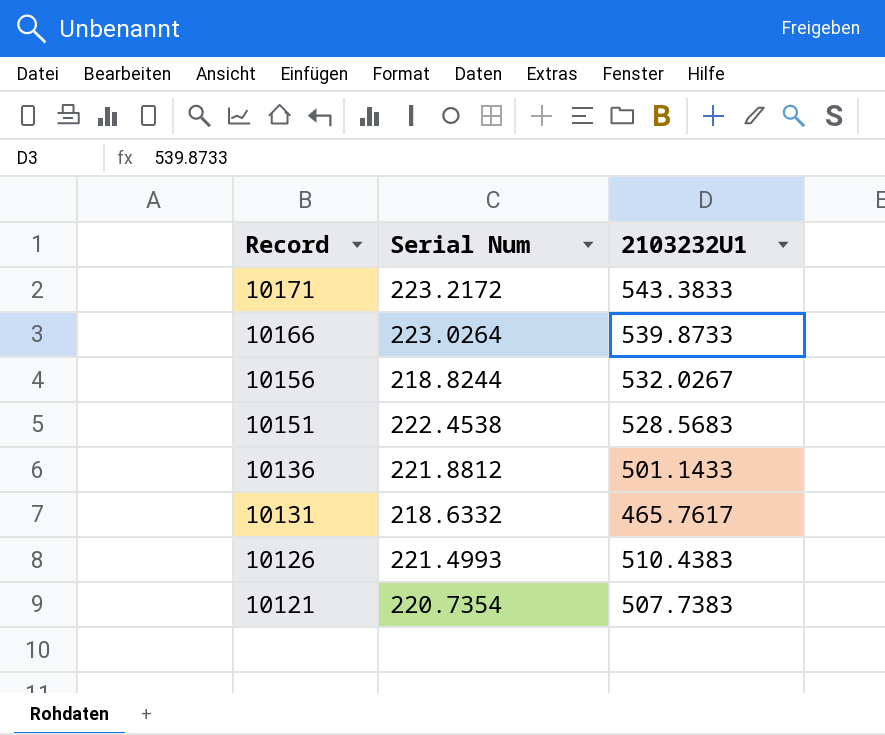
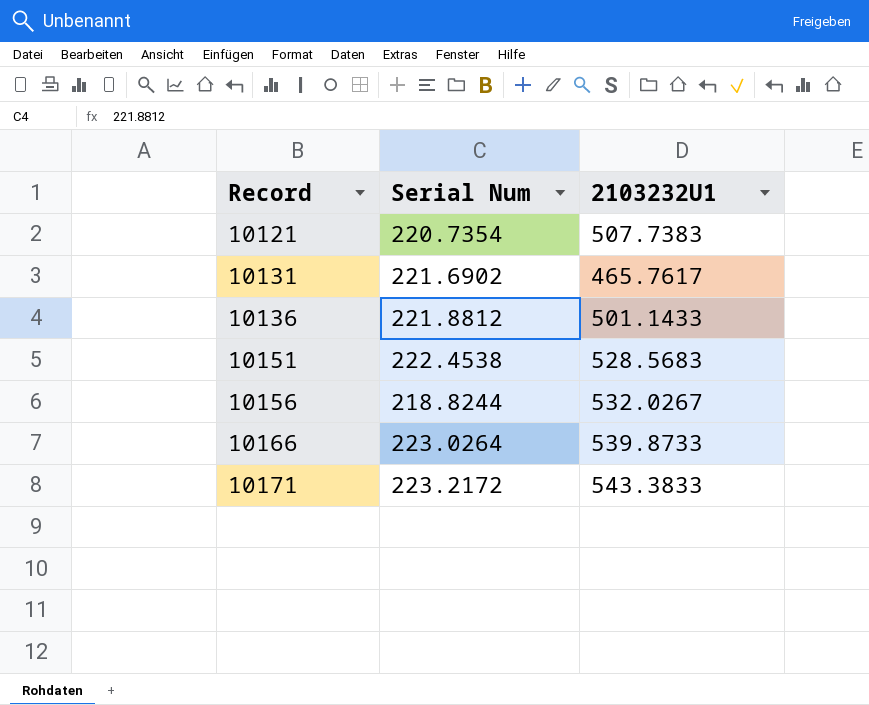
row order: Record descending -> Record ascending
row 10126: 221.4993 | 510.4383 -> none
10131 | Serial Num: 218.6332 -> 221.6902

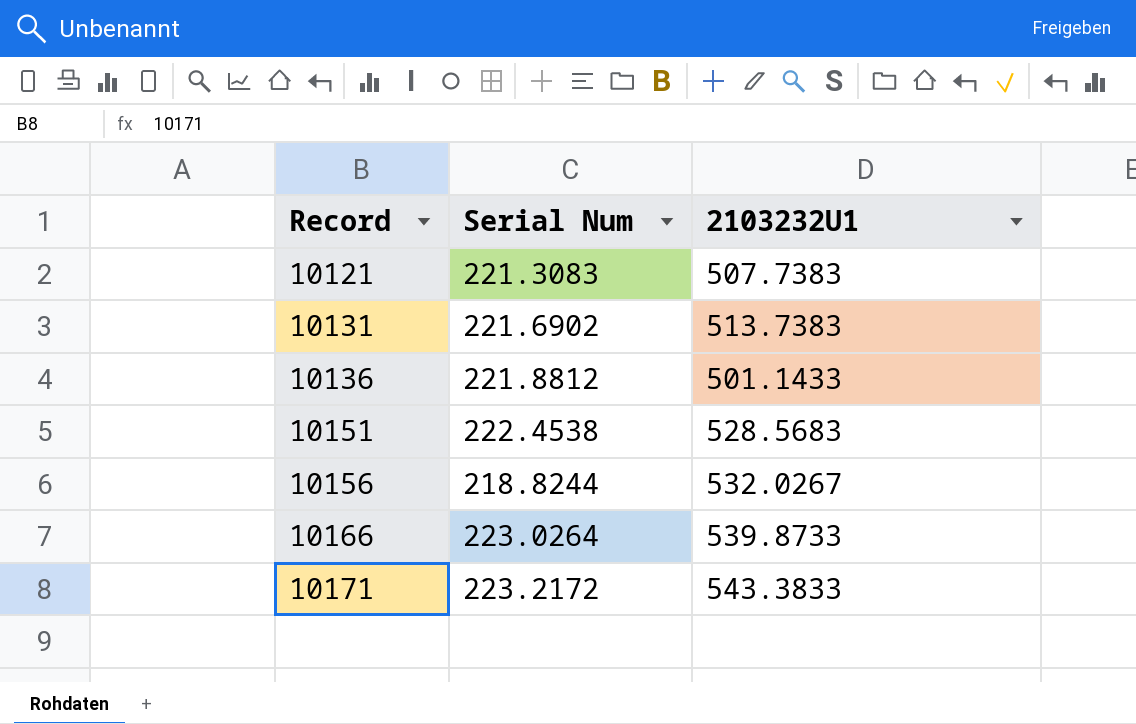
10121 | Serial Num: 220.7354 -> 221.3083
10131 | 2103232U1: 465.7617 -> 513.7383

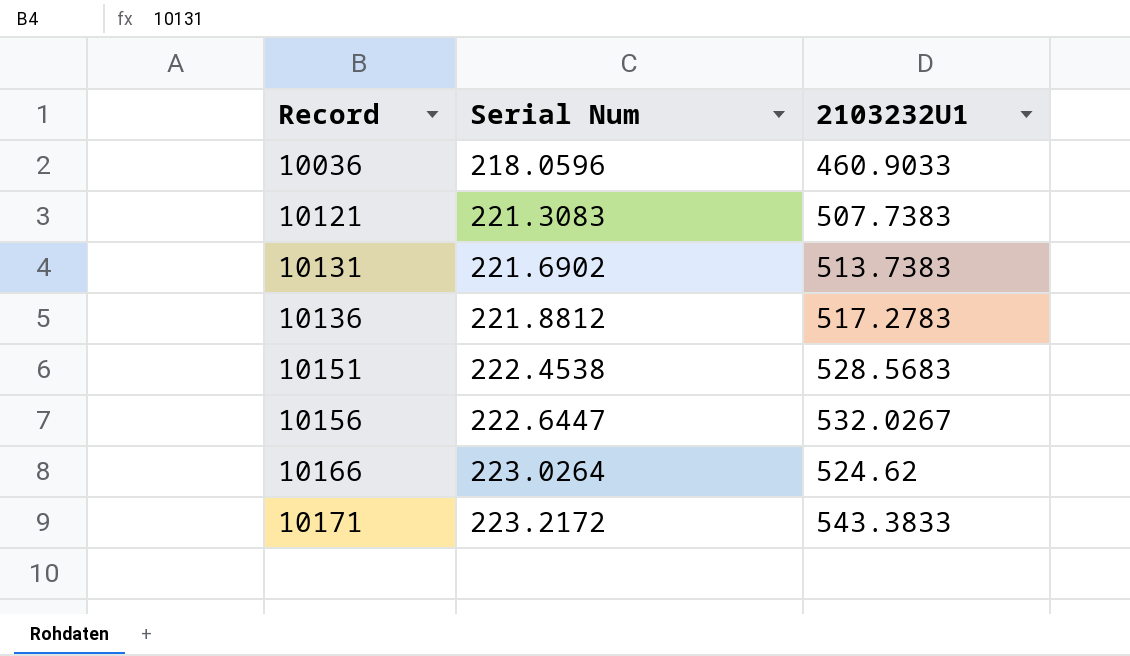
row 10036: none -> 218.0596 | 460.9033
10136 | 2103232U1: 501.1433 -> 517.2783
10156 | Serial Num: 218.8244 -> 222.6447
10166 | 2103232U1: 539.8733 -> 524.62

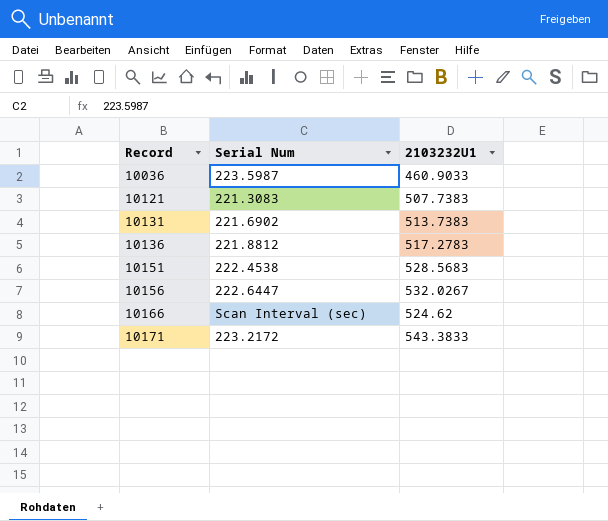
10036 | Serial Num: 218.0596 -> 223.5987
10166 | Serial Num: 223.0264 -> Scan Interval (sec)

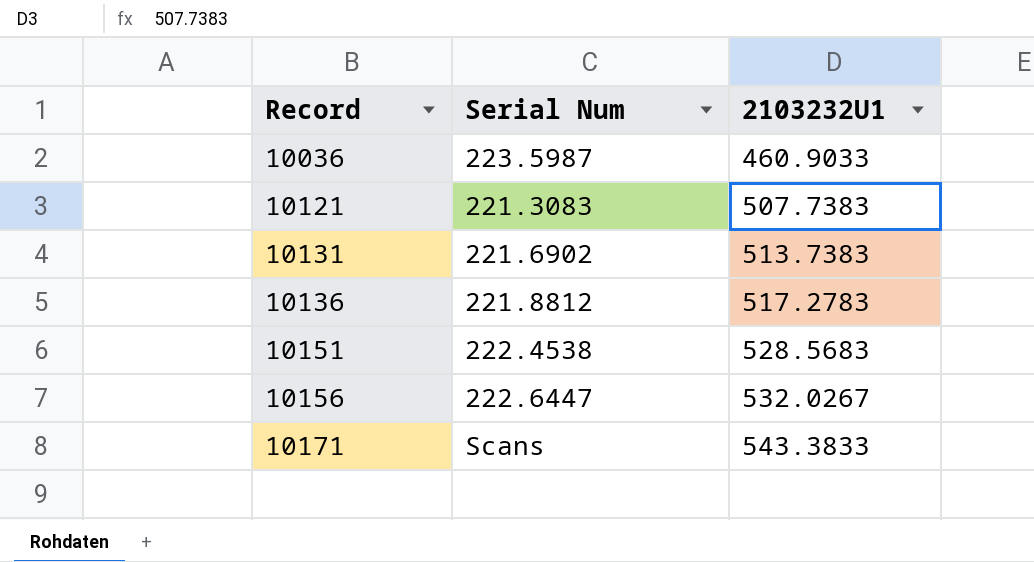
row 10166: Scan Interval (sec) | 524.62 -> none
10171 | Serial Num: 223.2172 -> Scans

